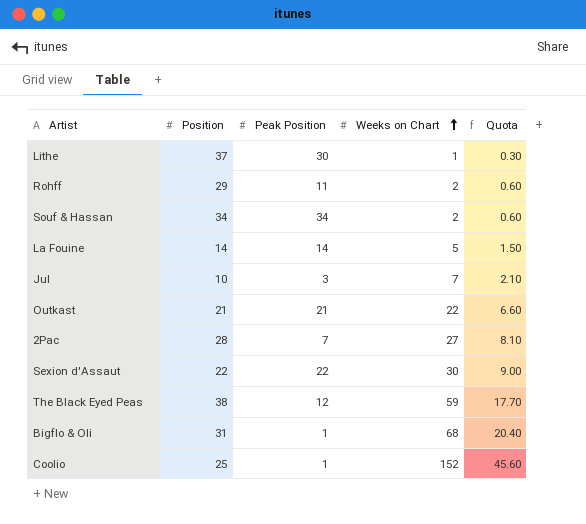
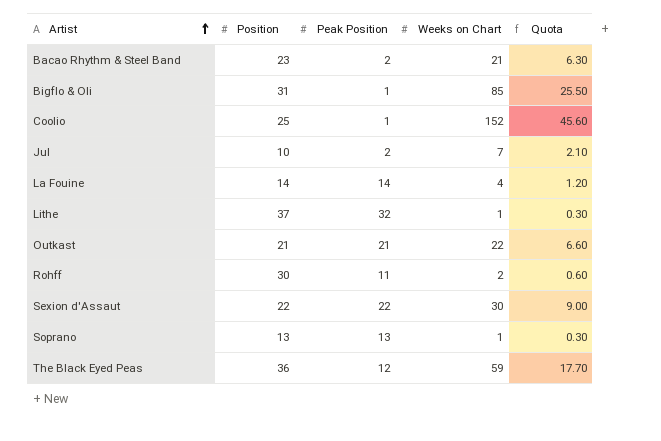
row order: Weeks on Chart ascending -> Artist ascending
row Souf & Hassan: 34 | 34 | 2 | 0.60 -> none
row 2Pac: 28 | 7 | 27 | 8.10 -> none
row Bacao Rhythm & Steel Band: none -> 23 | 2 | 21 | 6.30
Bigflo & Oli | Weeks on Chart: 68 -> 85
Bigflo & Oli | Quota: 20.40 -> 25.50
Jul | Peak Position: 3 -> 2
La Fouine | Weeks on Chart: 5 -> 4
La Fouine | Quota: 1.50 -> 1.20
Lithe | Peak Position: 30 -> 32
Rohff | Position: 29 -> 30
row Soprano: none -> 13 | 13 | 1 | 0.30
The Black Eyed Peas | Position: 38 -> 36

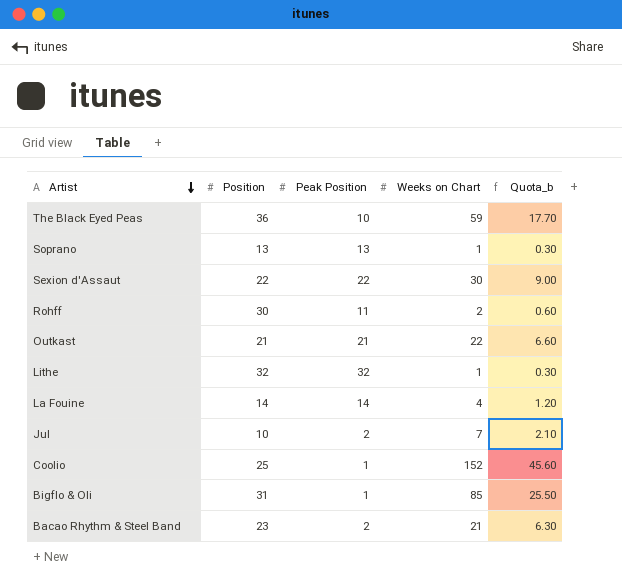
row order: Artist ascending -> Artist descending
column name: Quota -> Quota_b
The Black Eyed Peas | Peak Position: 12 -> 10
Lithe | Position: 37 -> 32

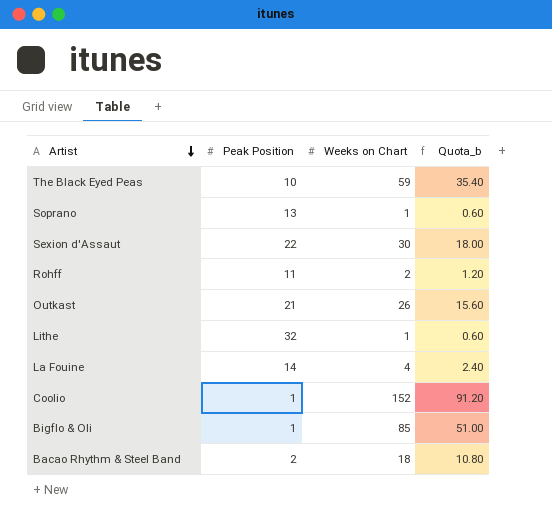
column Position | position: 2 -> none
column Quota_b | formula: [Weeks on Chart] * 0.3 -> [Weeks on Chart] * 0.6
row Jul: 10 | 2 | 7 | 2.10 -> none
Outkast | Weeks on Chart: 22 -> 26
Bacao Rhythm & Steel Band | Weeks on Chart: 21 -> 18

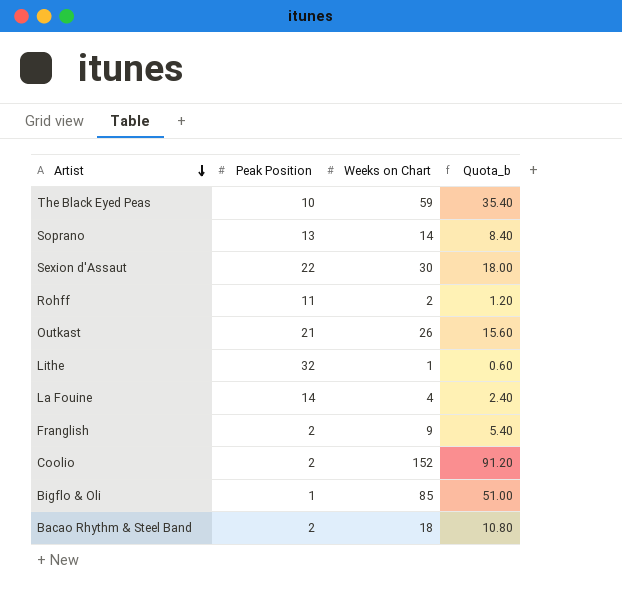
Soprano | Weeks on Chart: 1 -> 14
Soprano | Quota_b: 0.60 -> 8.40
row Franglish: none -> 2 | 9 | 5.40
Coolio | Peak Position: 1 -> 2

